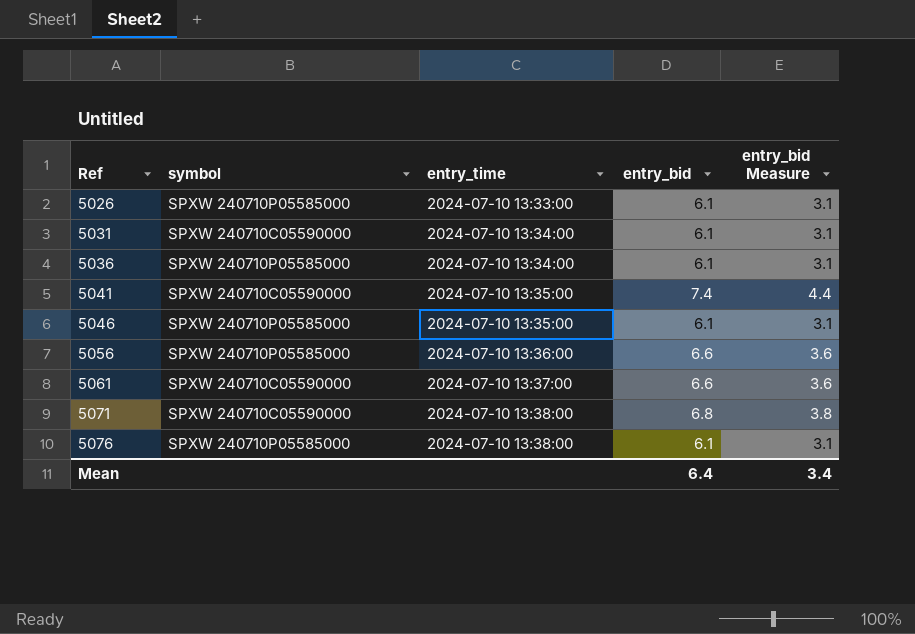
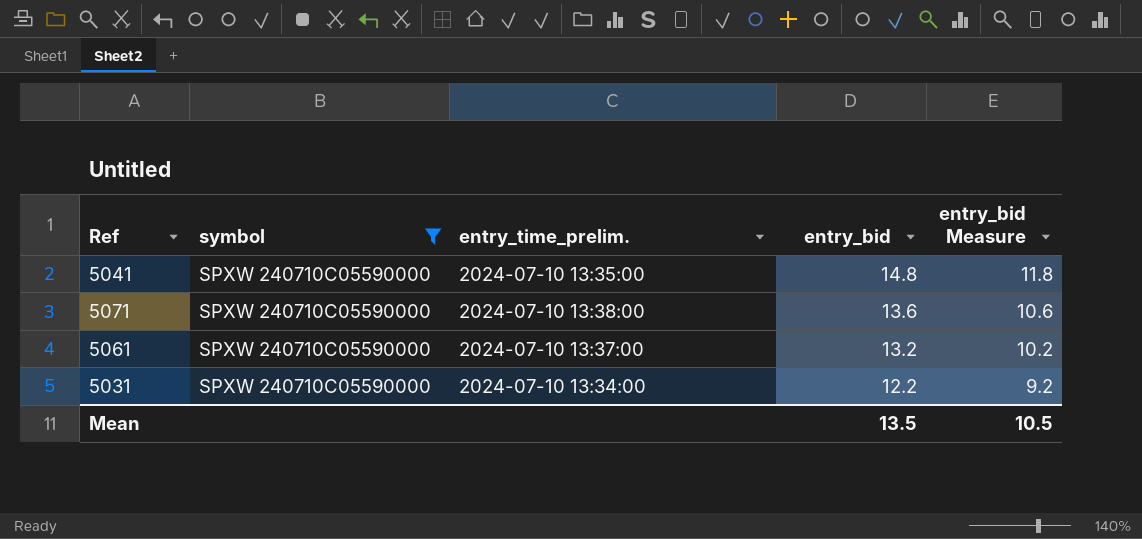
filter: none -> symbol = SPXW 240710C05590000
row order: Ref ascending -> entry_bid descending
column name: entry_time -> entry_time_prelim.
5041 | entry_bid: 7.4 -> 14.8
5041 | entry_bid Measure: 4.4 -> 11.8
5071 | entry_bid: 6.8 -> 13.6
5071 | entry_bid Measure: 3.8 -> 10.6
5061 | entry_bid: 6.6 -> 13.2
5061 | entry_bid Measure: 3.6 -> 10.2
5031 | entry_bid: 6.1 -> 12.2
5031 | entry_bid Measure: 3.1 -> 9.2
Mean | entry_bid: 6.4 -> 13.5
Mean | entry_bid Measure: 3.4 -> 10.5

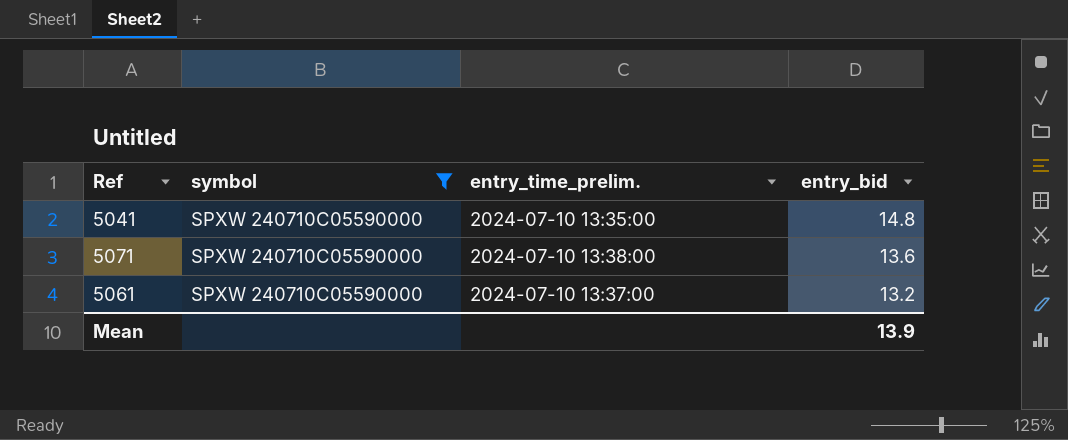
column entry_bid Measure | formula: [entry_bid] - 3 -> none
row 5031: SPXW 240710C05590000 | 2024-07-10 13:34:00 | 12.2 | 9.2 -> none
Mean | entry_bid: 13.5 -> 13.9

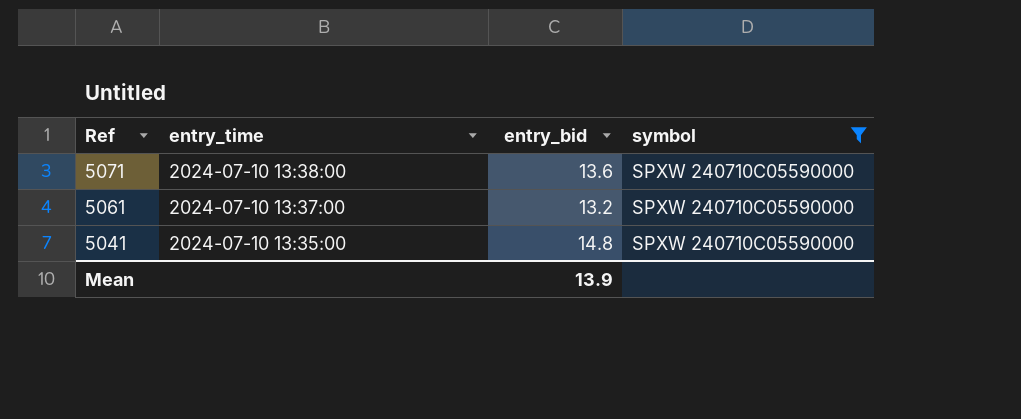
row order: entry_bid descending -> Ref descending
column name: entry_time_prelim. -> entry_time
column symbol | position: 2 -> 4

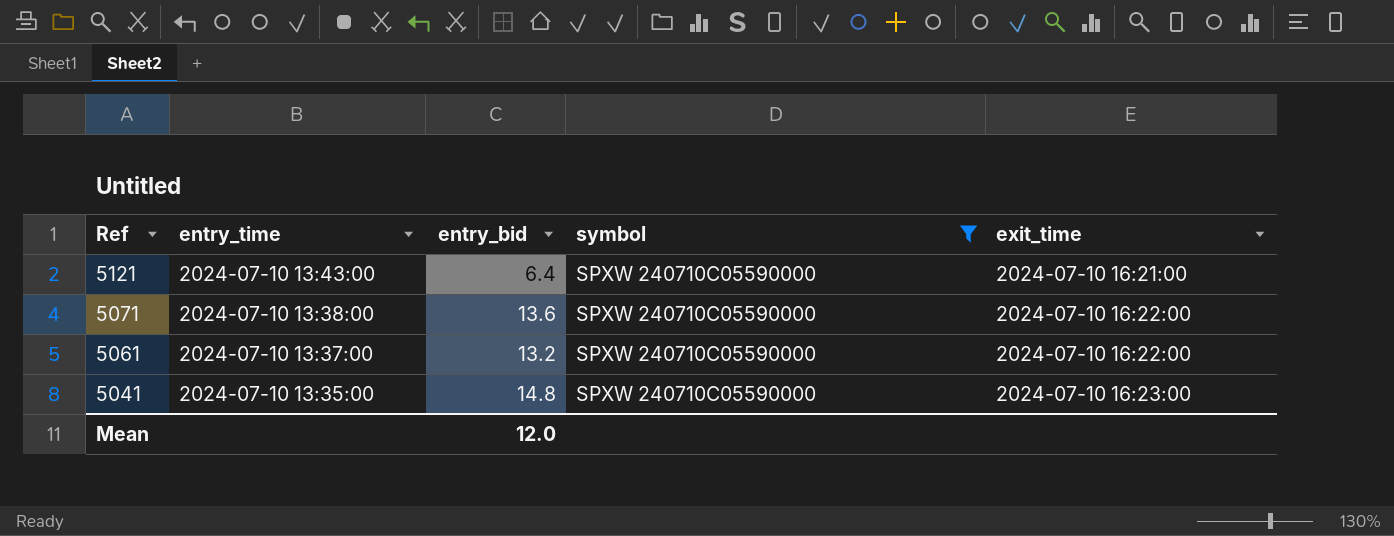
column exit_time | position: none -> 5
row 5121: none -> 2024-07-10 13:43:00 | 6.4 | SPXW 240710C05590000 | 2024-07-10 16:21:00
Mean | entry_bid: 13.9 -> 12.0

